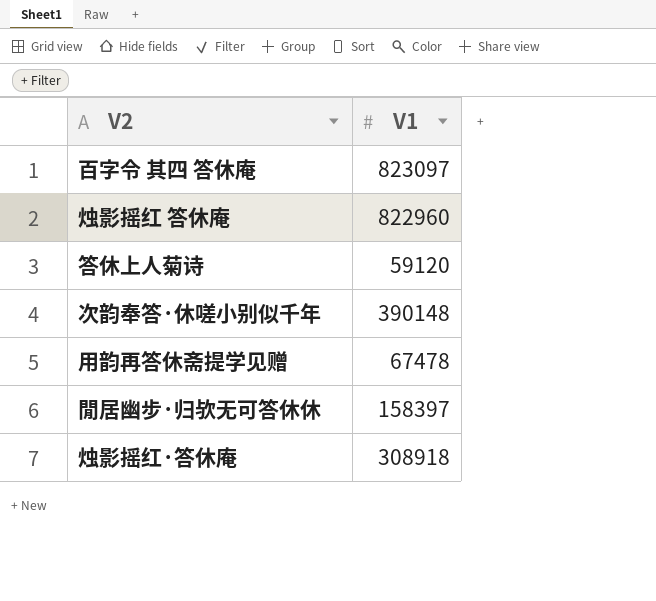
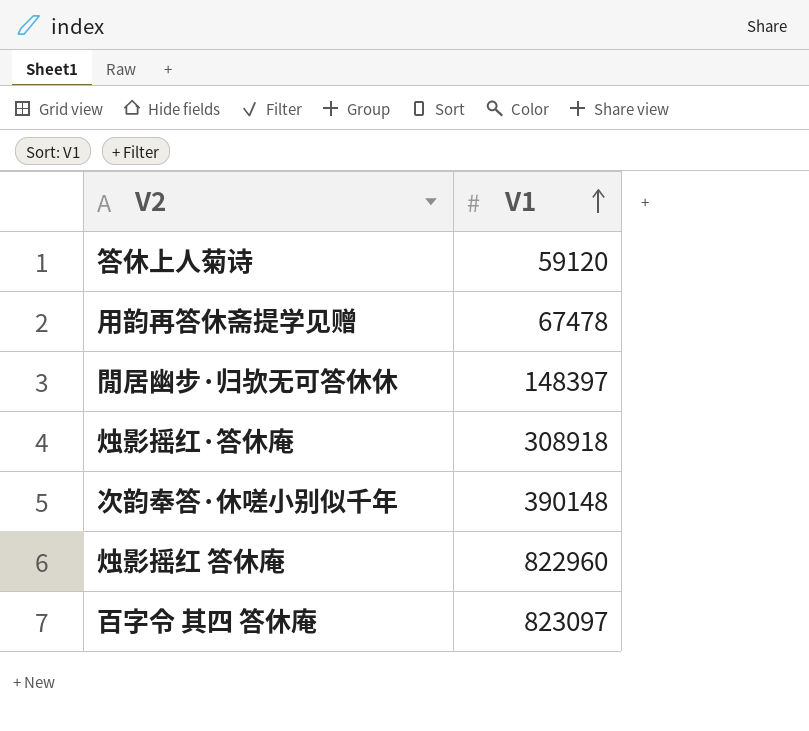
row order: none -> V1 ascending
閒居幽步·归欤无可答休休 | V1: 158397 -> 148397

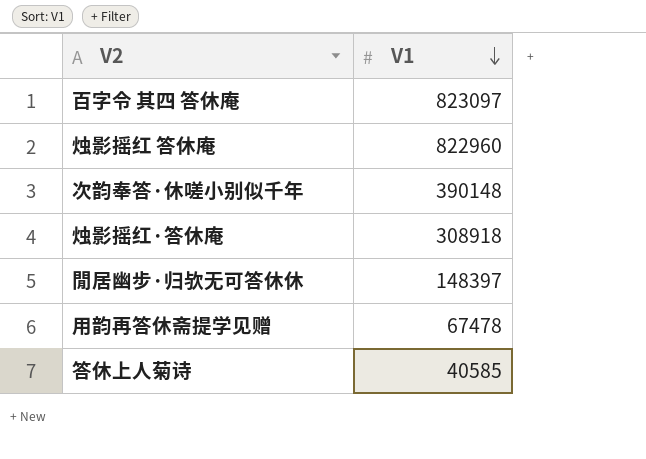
row order: V1 ascending -> V1 descending
答休上人菊诗 | V1: 59120 -> 40585

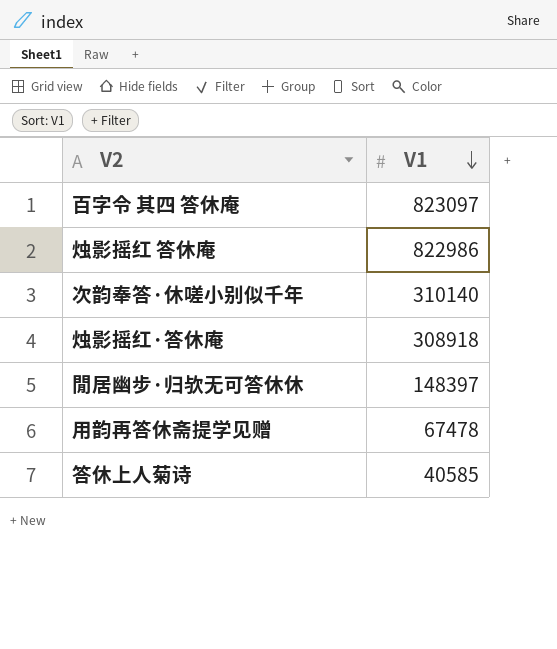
烛影摇红 答休庵 | V1: 822960 -> 822986
次韵奉答·休嗟小别似千年 | V1: 390148 -> 310140

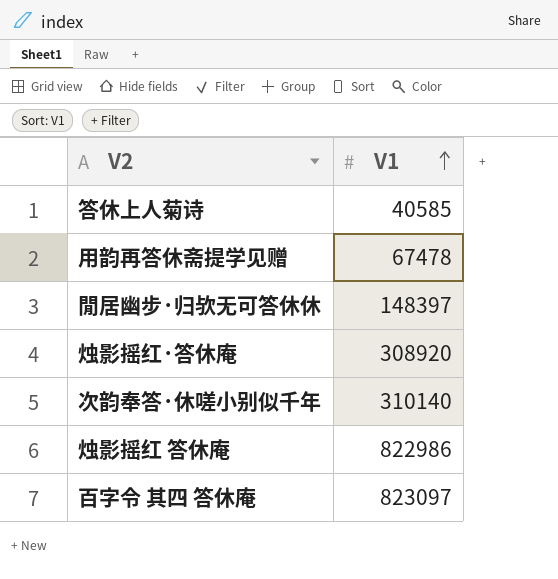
row order: V1 descending -> V1 ascending
烛影摇红·答休庵 | V1: 308918 -> 308920

